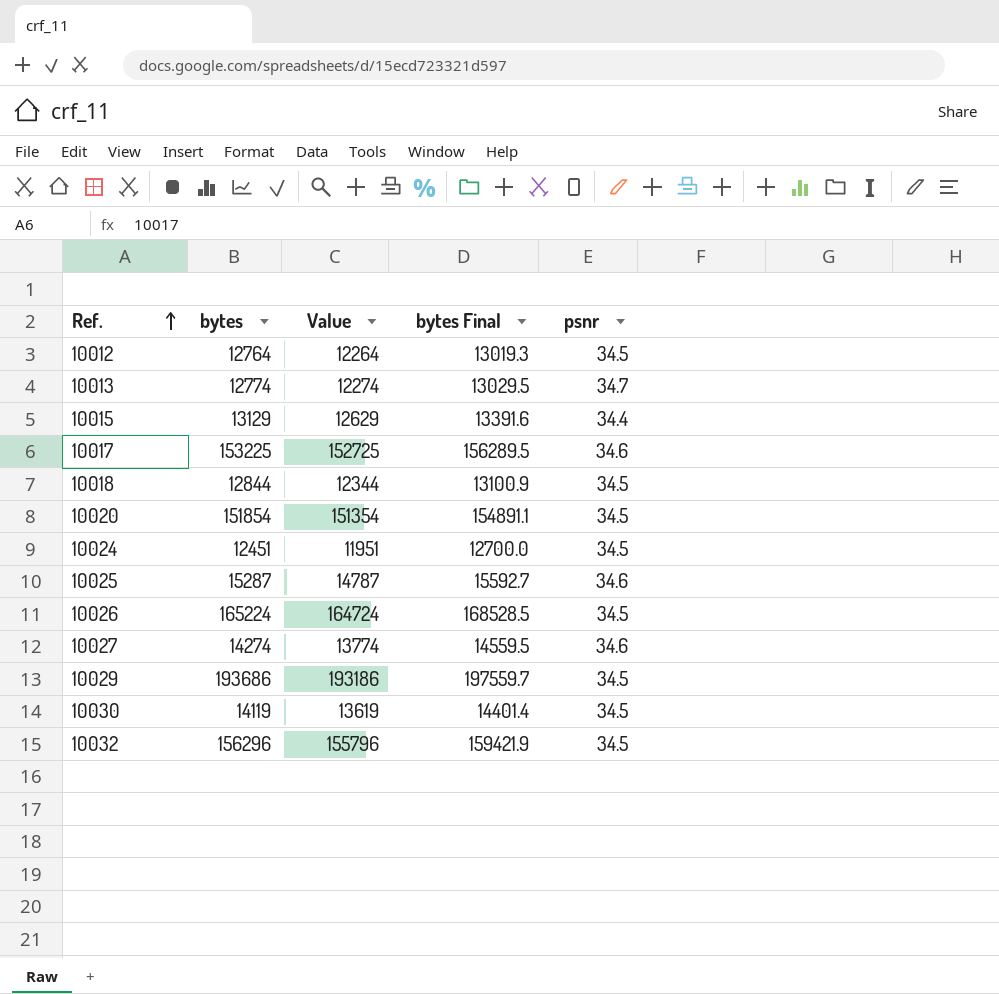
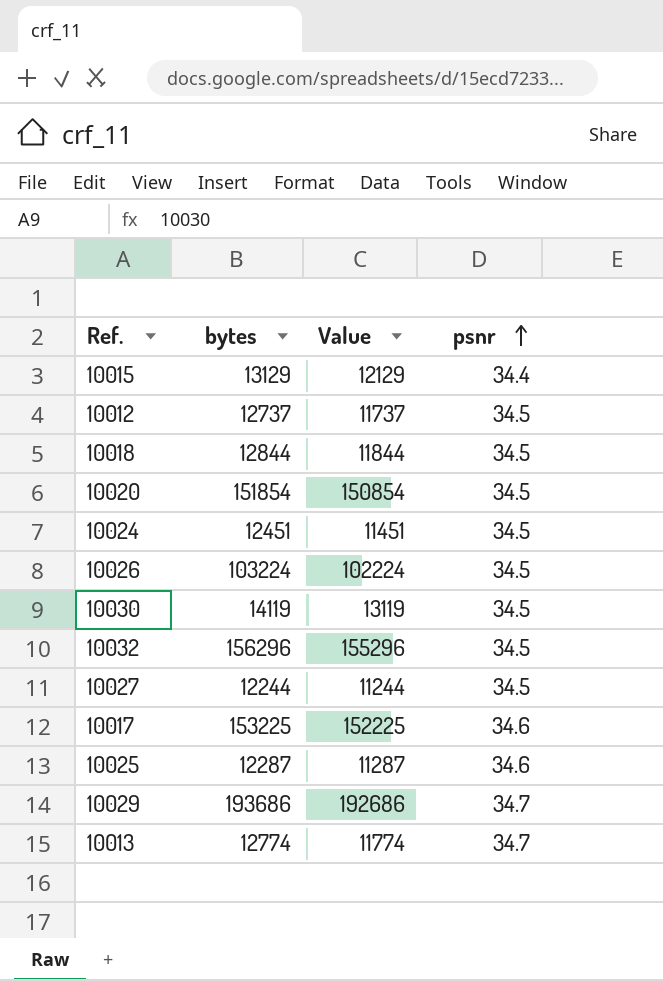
row order: Ref. ascending -> psnr ascending
column bytes Final | formula: [bytes] * 1.02 -> none
column Value | formula: [bytes] - 500 -> [bytes] - 1000
10012 | bytes: 12764 -> 12737
10026 | bytes: 165224 -> 103224
10027 | bytes: 14274 -> 12244
10027 | psnr: 34.6 -> 34.5
10025 | bytes: 15287 -> 12287
10029 | psnr: 34.5 -> 34.7

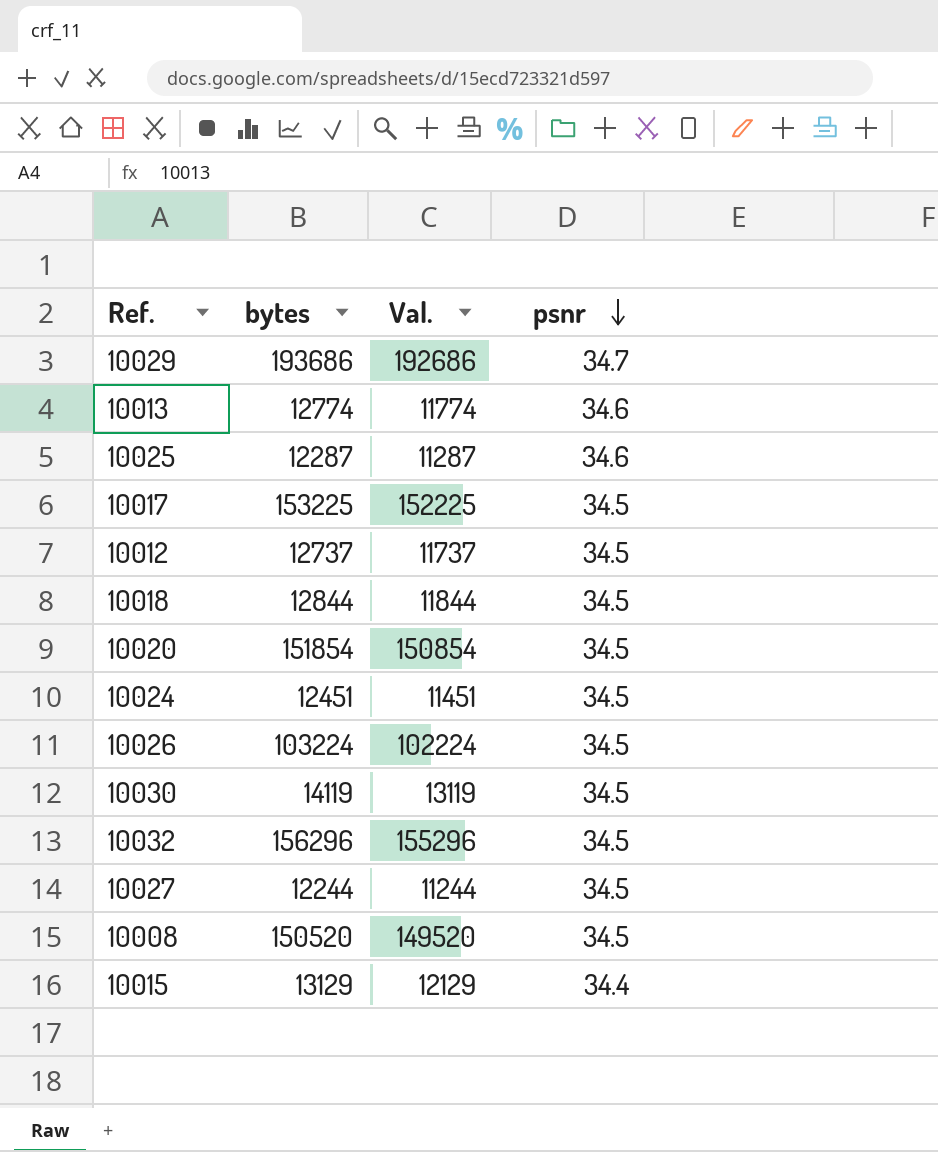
row order: psnr ascending -> psnr descending
column name: Value -> Val.
10013 | psnr: 34.7 -> 34.6
10017 | psnr: 34.6 -> 34.5
row 10008: none -> 150520 | 149520 | 34.5

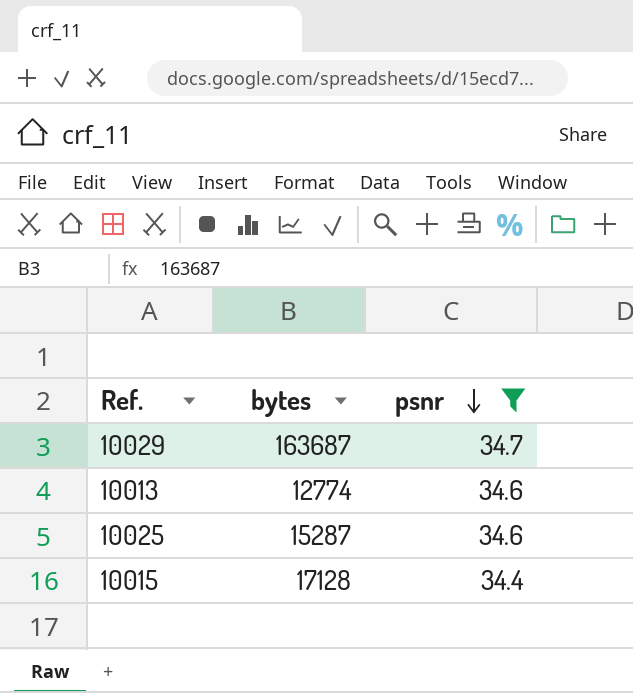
filter: none -> psnr != 34.5
column Val. | formula: [bytes] - 1000 -> none
10029 | bytes: 193686 -> 163687
10025 | bytes: 12287 -> 15287
10015 | bytes: 13129 -> 17128

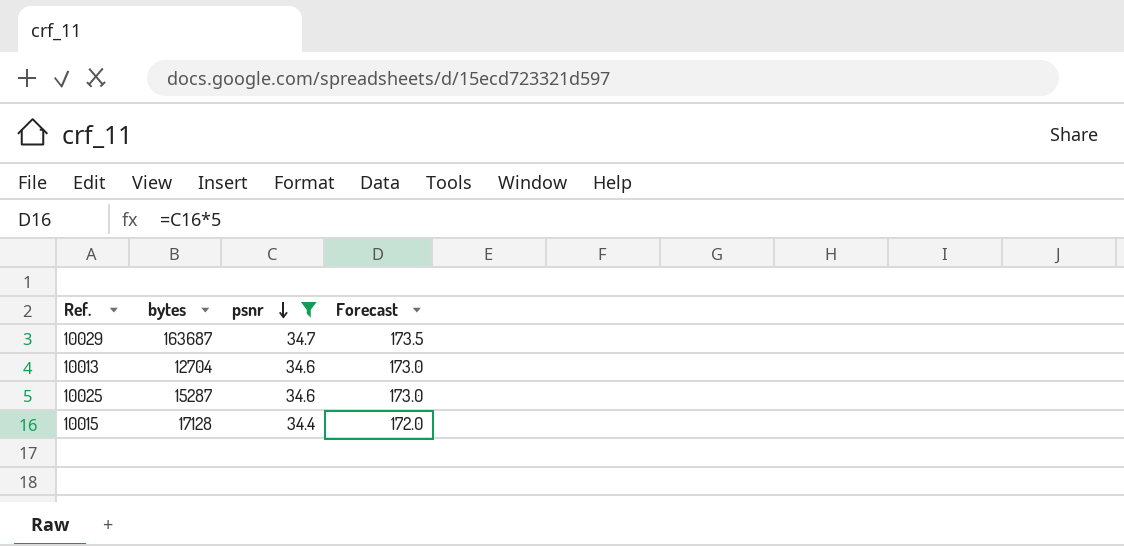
column Forecast | formula: none -> [psnr] * 5
10013 | bytes: 12774 -> 12704

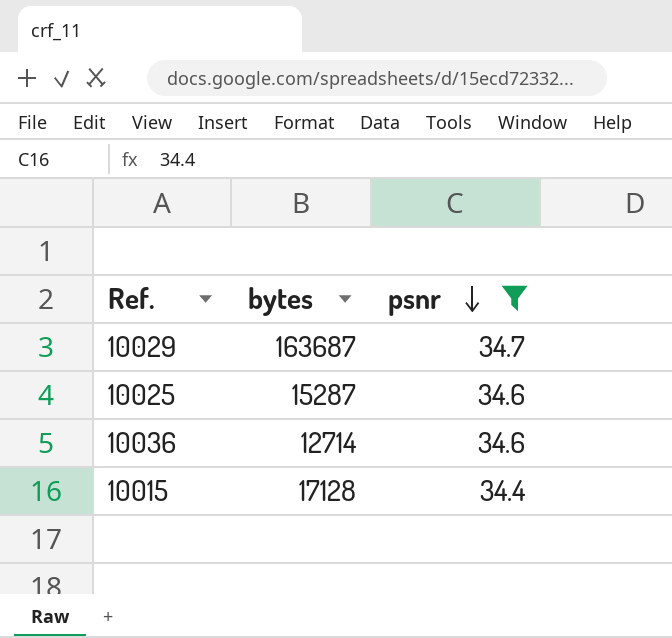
column Forecast | formula: [psnr] * 5 -> none
row 10013: 12704 | 34.6 | 173.0 -> none
row 10036: none -> 12714 | 34.6

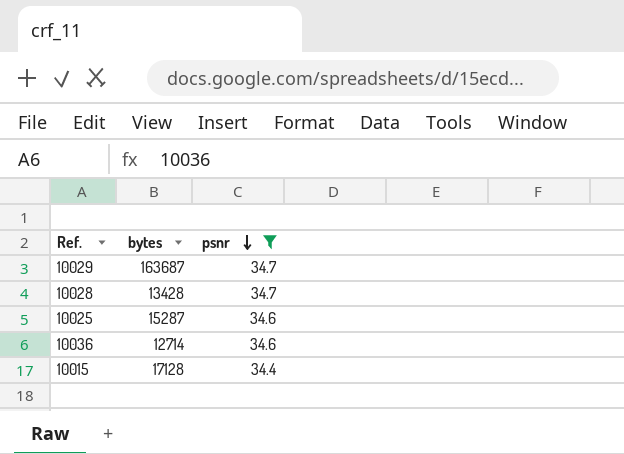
row 10028: none -> 13428 | 34.7

